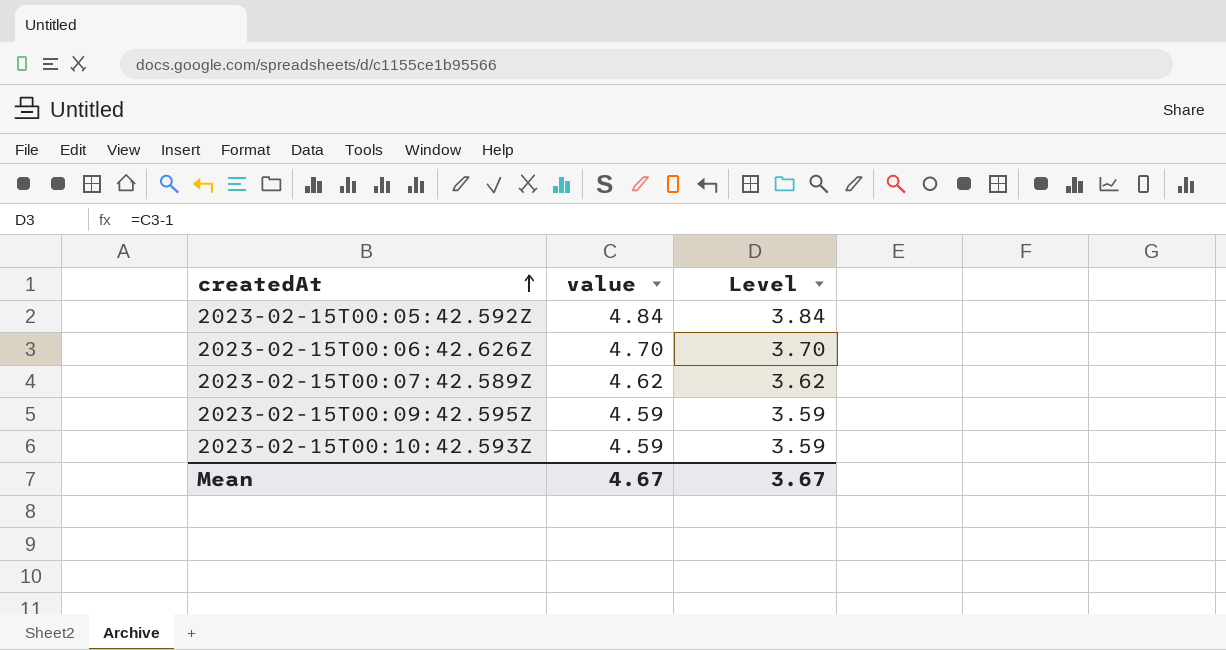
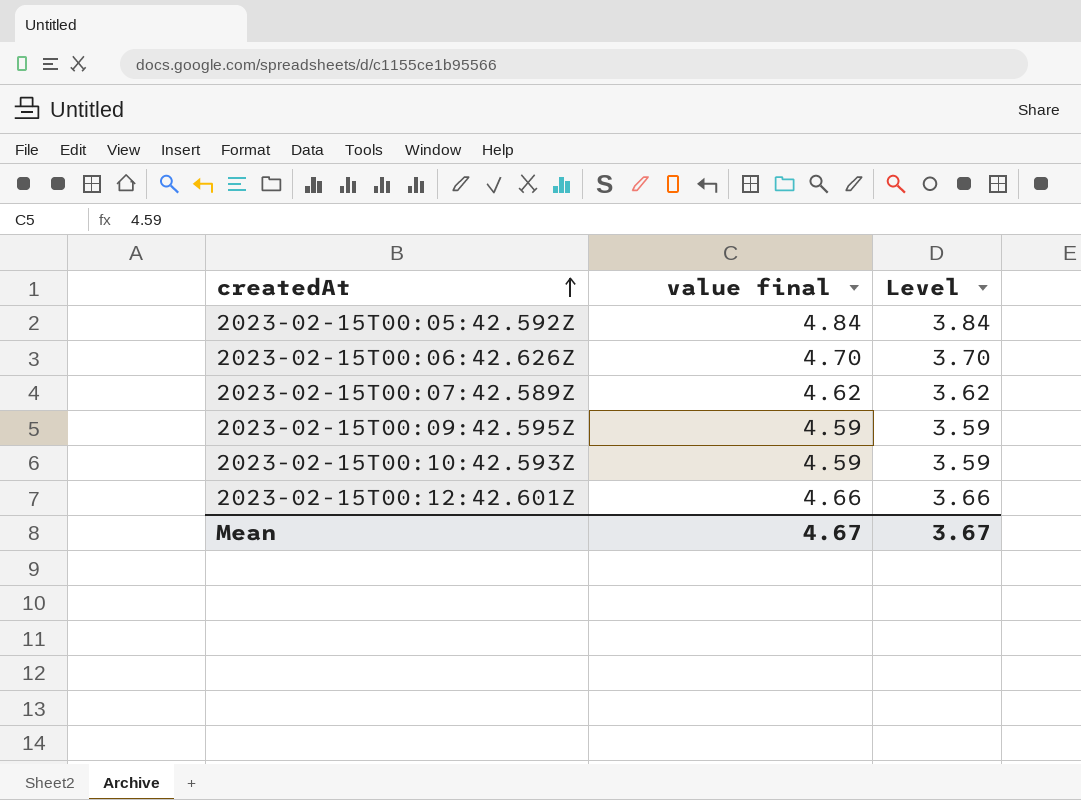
column name: value -> value final
row 2023-02-15T00:12:42.601Z: none -> 4.66 | 3.66

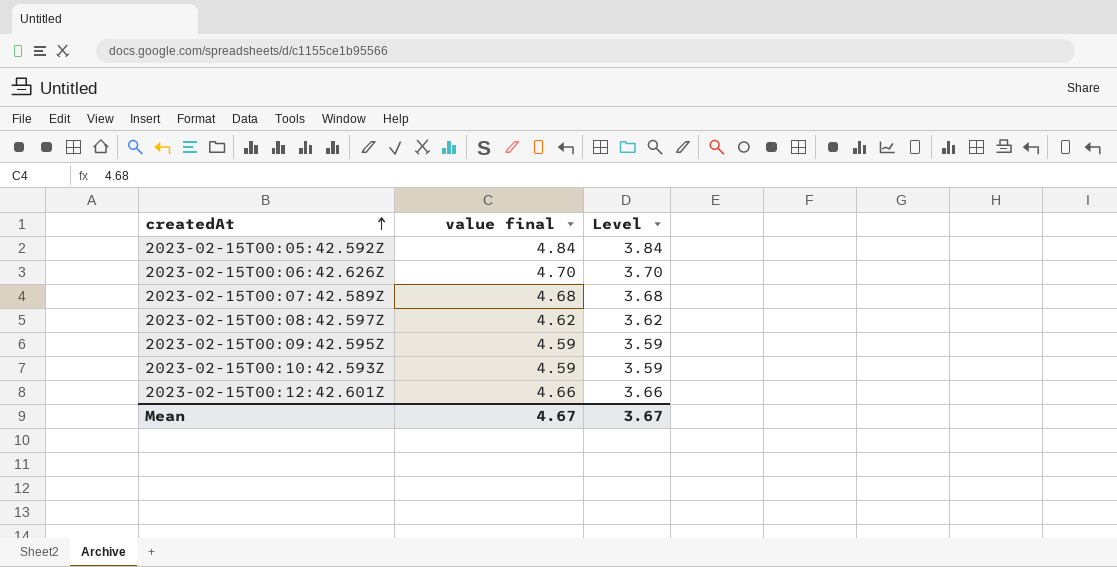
2023-02-15T00:07:42.589Z | value final: 4.62 -> 4.68
2023-02-15T00:07:42.589Z | Level: 3.62 -> 3.68
row 2023-02-15T00:08:42.597Z: none -> 4.62 | 3.62

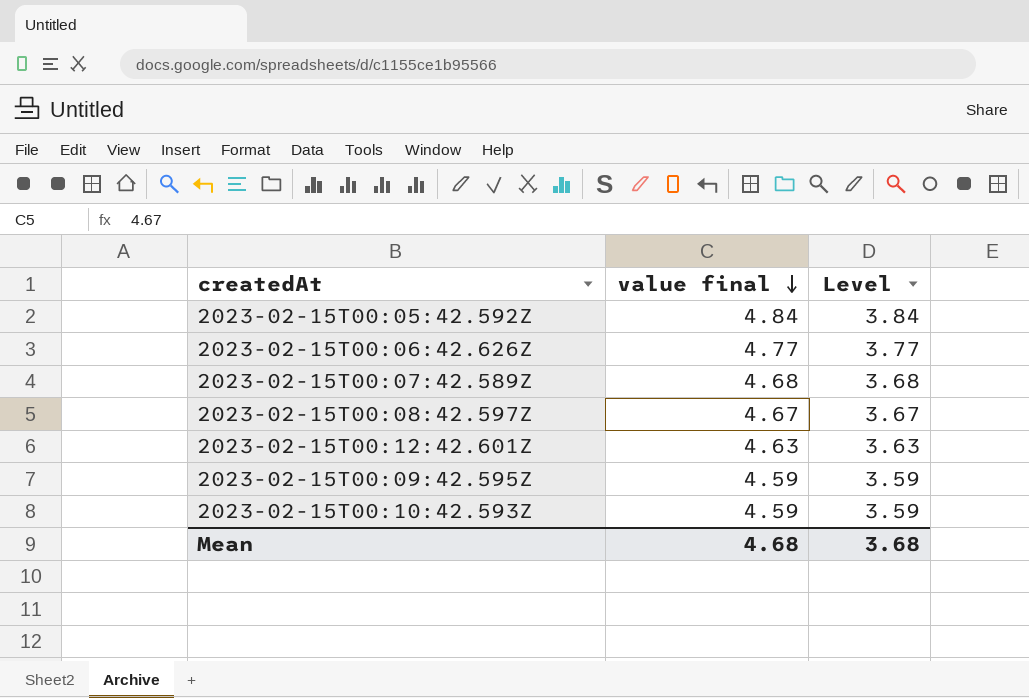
row order: createdAt ascending -> value final descending
2023-02-15T00:06:42.626Z | value final: 4.70 -> 4.77
2023-02-15T00:06:42.626Z | Level: 3.70 -> 3.77
2023-02-15T00:08:42.597Z | value final: 4.62 -> 4.67
2023-02-15T00:08:42.597Z | Level: 3.62 -> 3.67
2023-02-15T00:12:42.601Z | value final: 4.66 -> 4.63
2023-02-15T00:12:42.601Z | Level: 3.66 -> 3.63
Mean | value final: 4.67 -> 4.68
Mean | Level: 3.67 -> 3.68

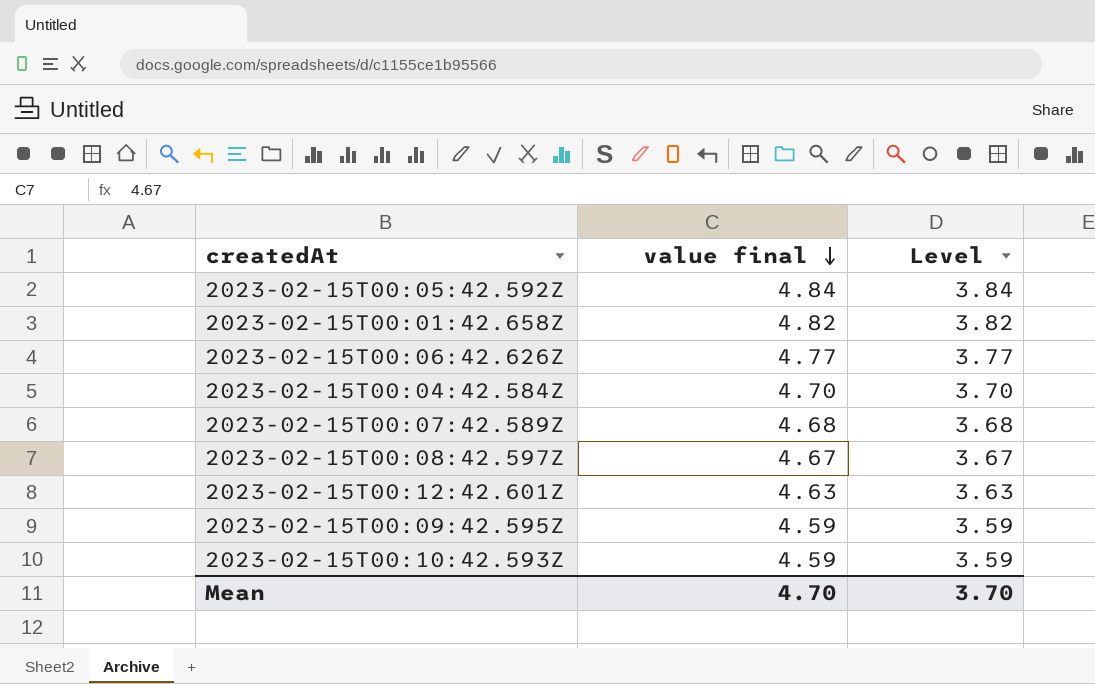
row 2023-02-15T00:01:42.658Z: none -> 4.82 | 3.82
row 2023-02-15T00:04:42.584Z: none -> 4.70 | 3.70
Mean | value final: 4.68 -> 4.70
Mean | Level: 3.68 -> 3.70

